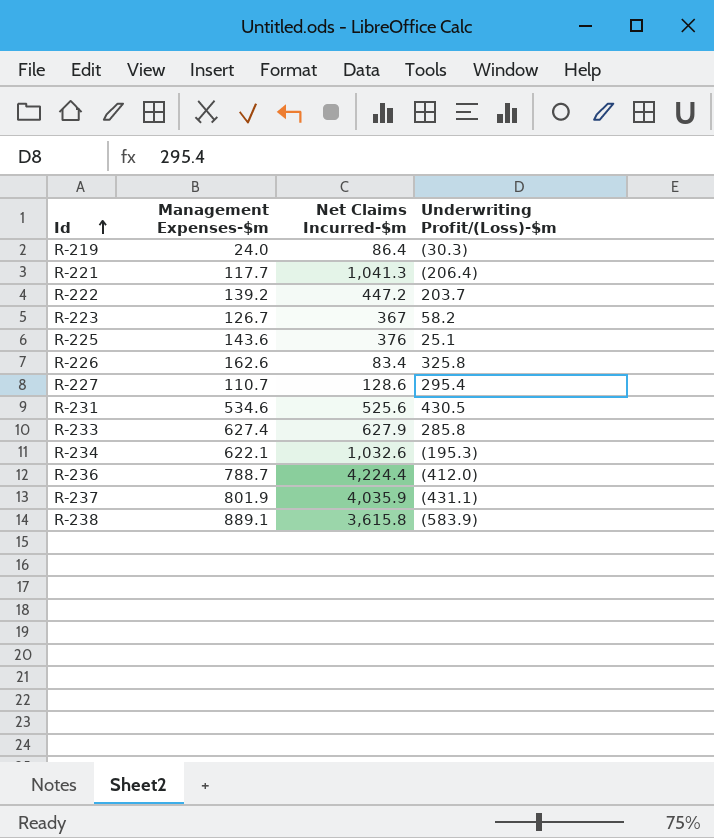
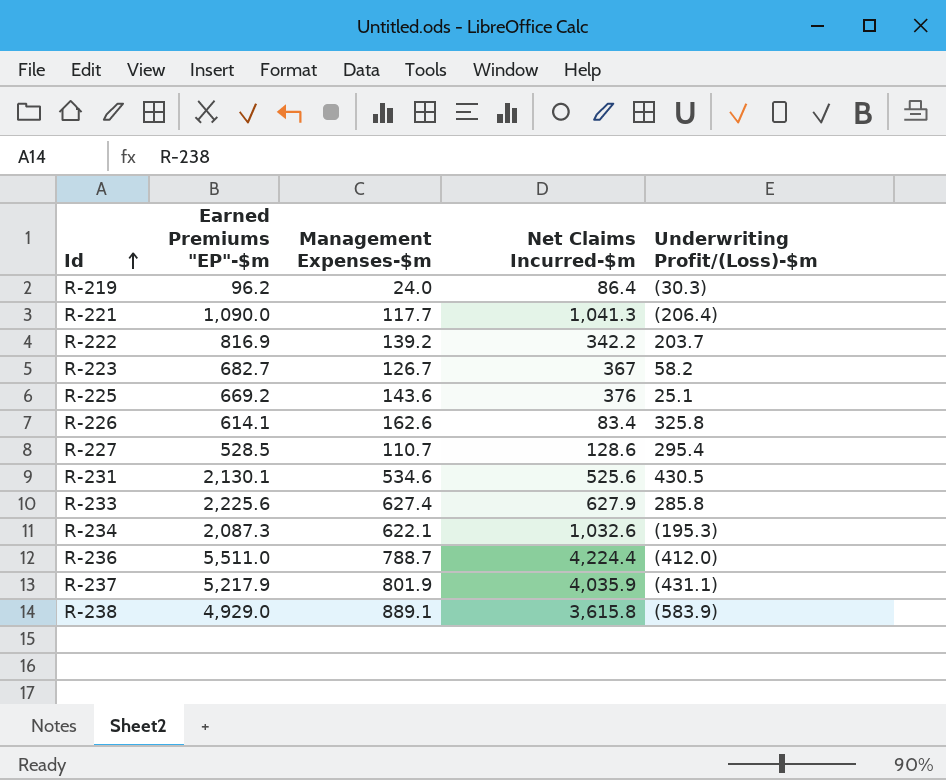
column Earned Premiums "EP"-$m | position: none -> 2
R-222 | Net Claims Incurred-$m: 447.2 -> 342.2

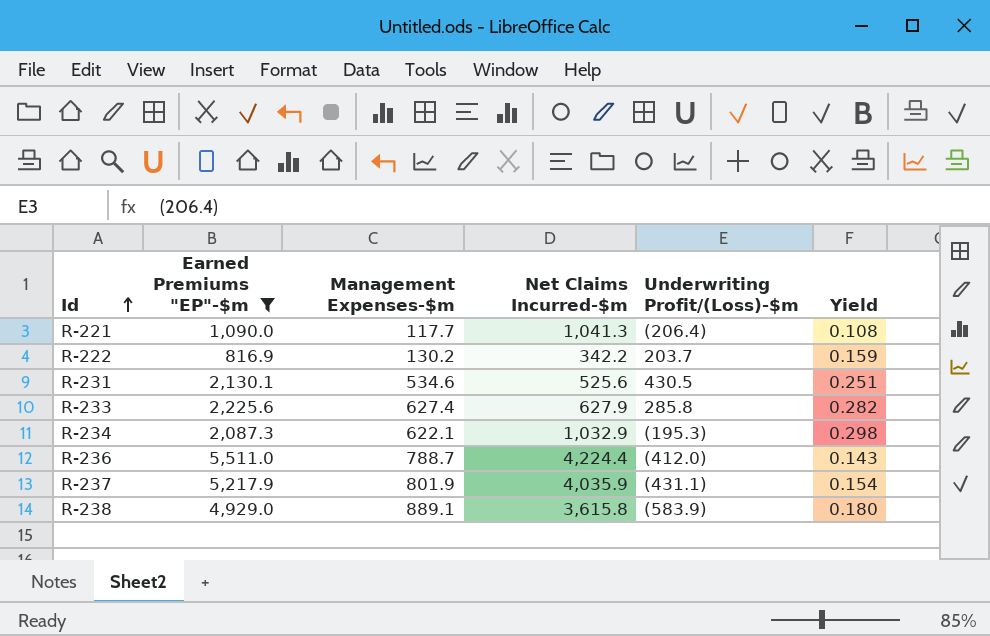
filter: none -> Earned Premiums "EP"-$m >= 816.9
column Yield | formula: none -> [Management Expenses-$m] / [Earned Premiums "EP"-$m]
R-222 | Management Expenses-$m: 139.2 -> 130.2
R-234 | Net Claims Incurred-$m: 1,032.6 -> 1,032.9

